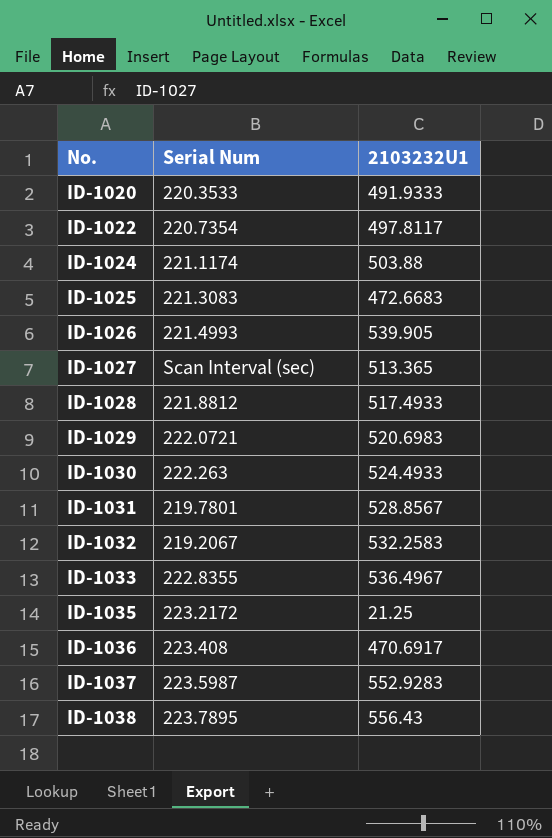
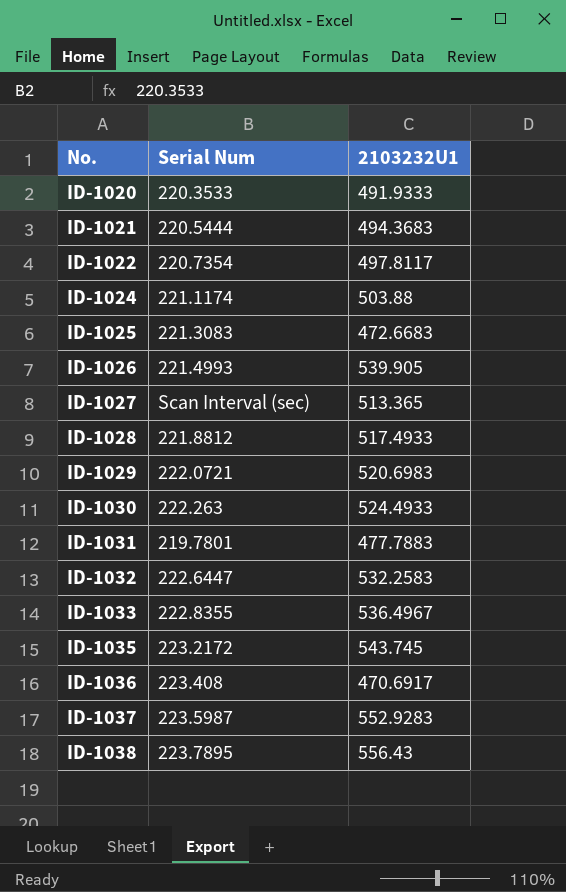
row ID-1021: none -> 220.5444 | 494.3683
ID-1031 | 2103232U1: 528.8567 -> 477.7883
ID-1032 | Serial Num: 219.2067 -> 222.6447
ID-1035 | 2103232U1: 21.25 -> 543.745

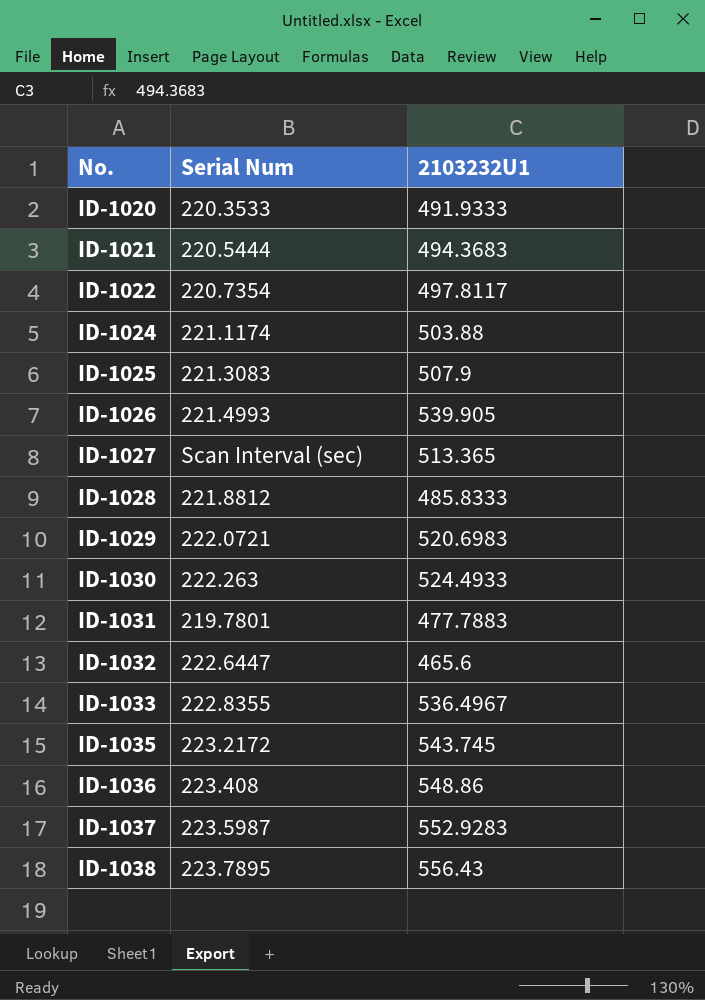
ID-1025 | 2103232U1: 472.6683 -> 507.9
ID-1028 | 2103232U1: 517.4933 -> 485.8333
ID-1032 | 2103232U1: 532.2583 -> 465.6
ID-1036 | 2103232U1: 470.6917 -> 548.86

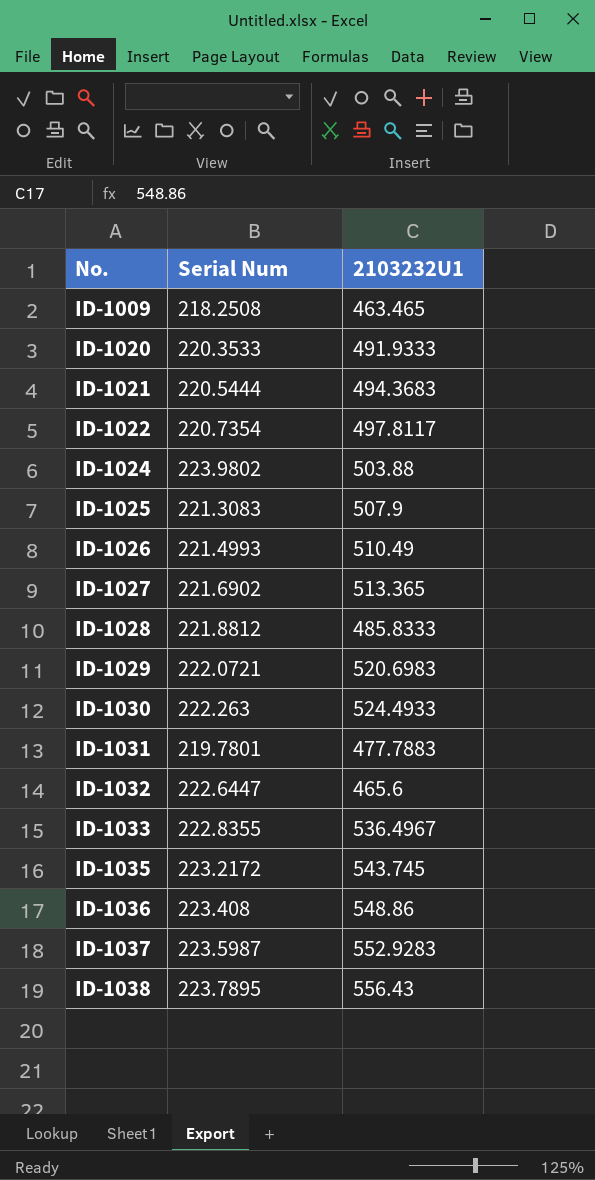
row ID-1009: none -> 218.2508 | 463.465
ID-1024 | Serial Num: 221.1174 -> 223.9802
ID-1026 | 2103232U1: 539.905 -> 510.49
ID-1027 | Serial Num: Scan Interval (sec) -> 221.6902

